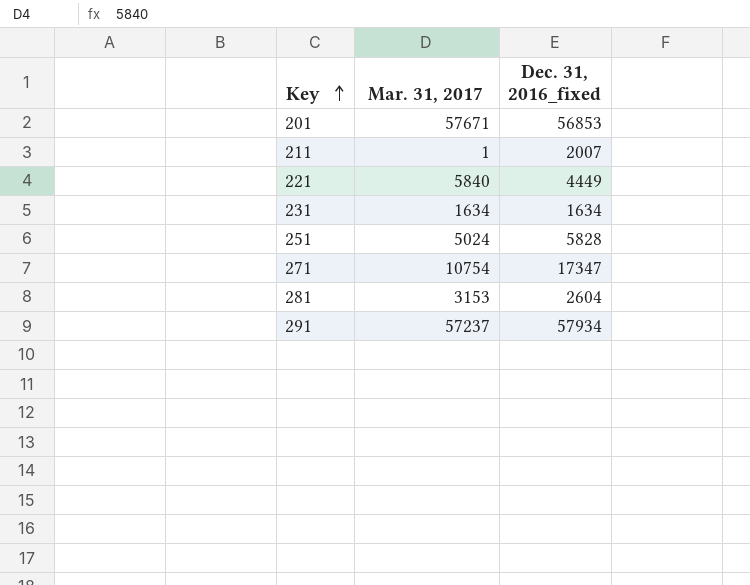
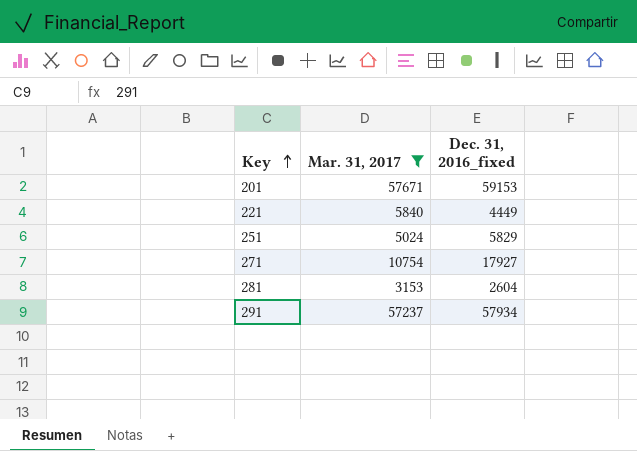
filter: none -> Mar. 31, 2017 >= 3153
201 | Dec. 31, 2016_fixed: 56853 -> 59153
251 | Dec. 31, 2016_fixed: 5828 -> 5829
271 | Dec. 31, 2016_fixed: 17347 -> 17927

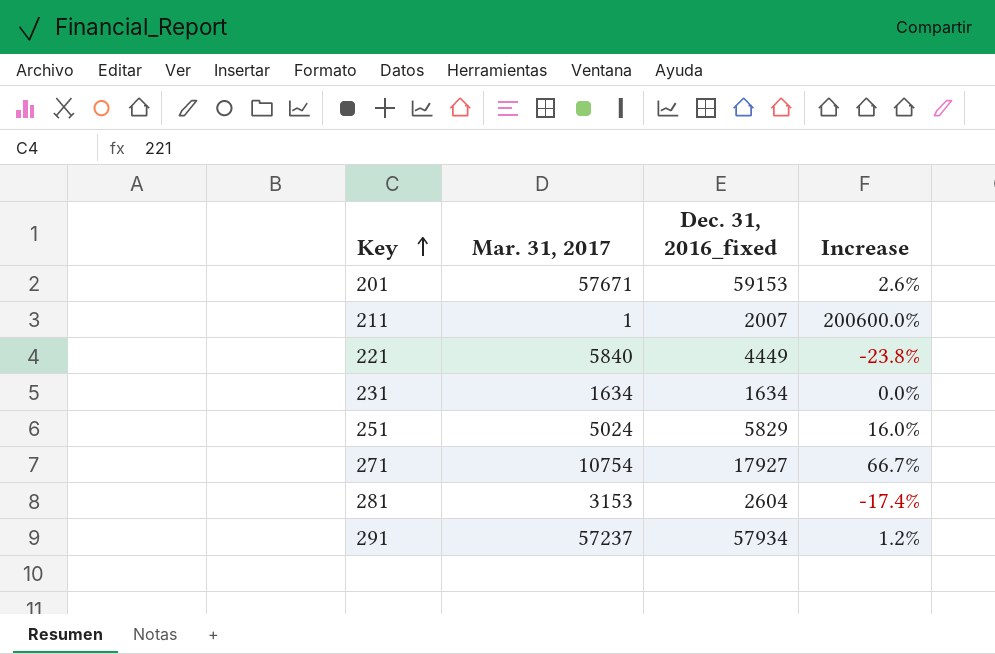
filter: Mar. 31, 2017 >= 3153 -> none
column Increase | formula: none -> ([Dec. 31, 2016_fixed] - [Mar. 31, 2017]) / [Mar. 31, 2017]

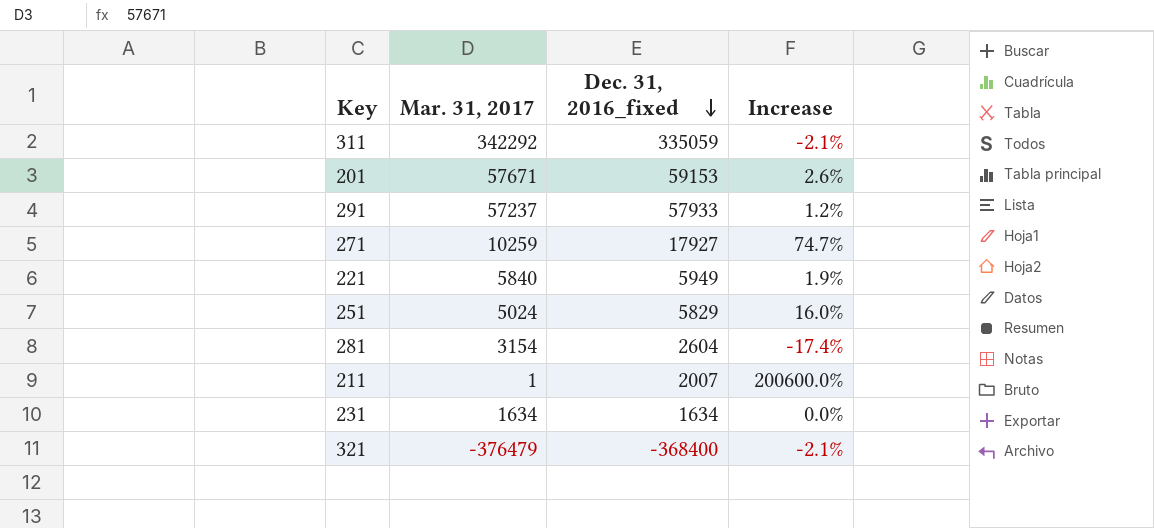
row order: Key ascending -> Dec. 31, 2016_fixed descending
row 311: none -> 342292 | 335059 | -2.1%
291 | Dec. 31, 2016_fixed: 57934 -> 57933
271 | Mar. 31, 2017: 10754 -> 10259
271 | Increase: 66.7% -> 74.7%
221 | Dec. 31, 2016_fixed: 4449 -> 5949
221 | Increase: -23.8% -> 1.9%
281 | Mar. 31, 2017: 3153 -> 3154
row 321: none -> -376479 | -368400 | -2.1%

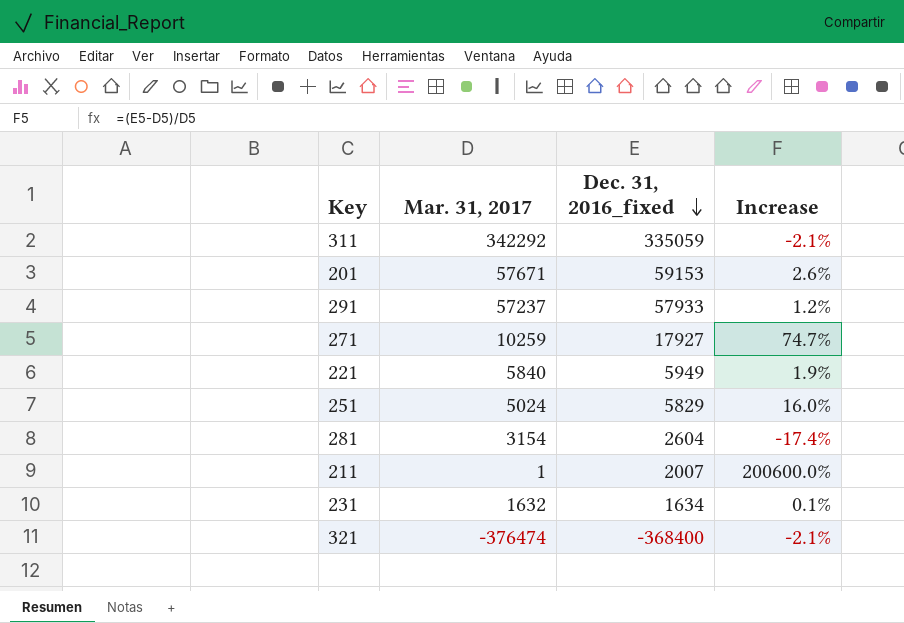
231 | Mar. 31, 2017: 1634 -> 1632
231 | Increase: 0.0% -> 0.1%
321 | Mar. 31, 2017: -376479 -> -376474

